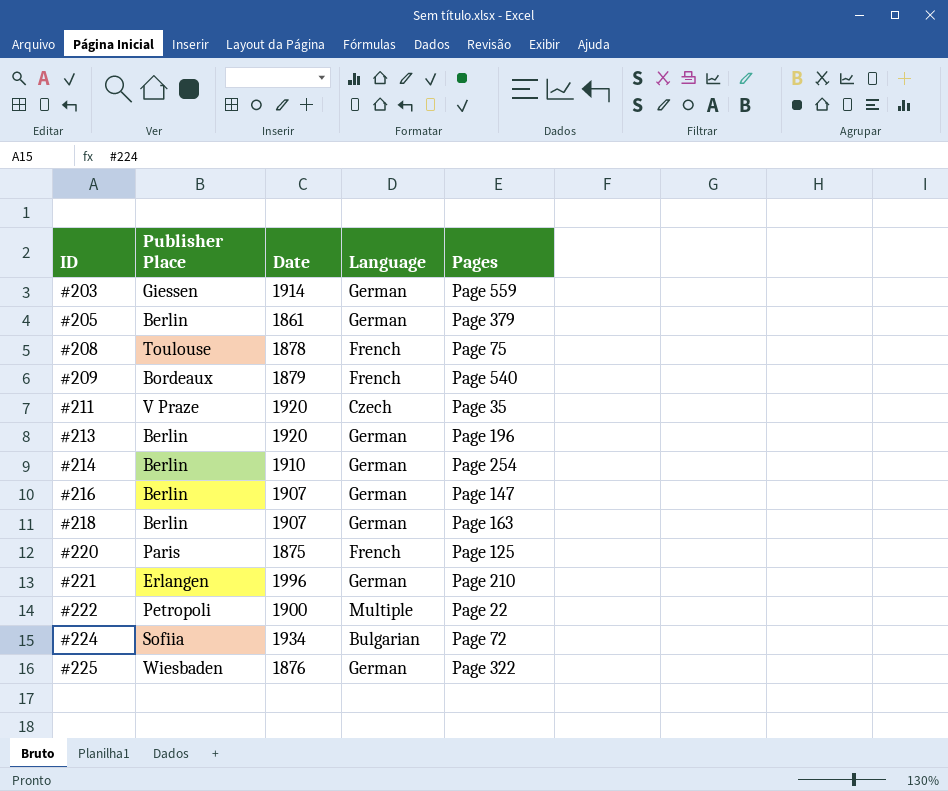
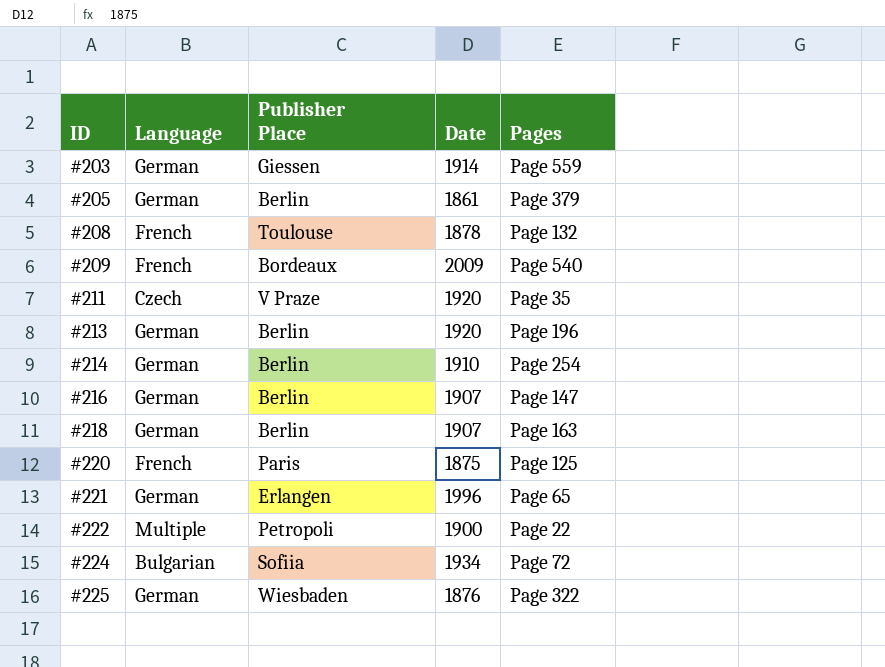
column Language | position: 4 -> 2
#208 | Pages: Page 75 -> Page 132
#209 | Date: 1879 -> 2009
#221 | Pages: Page 210 -> Page 65

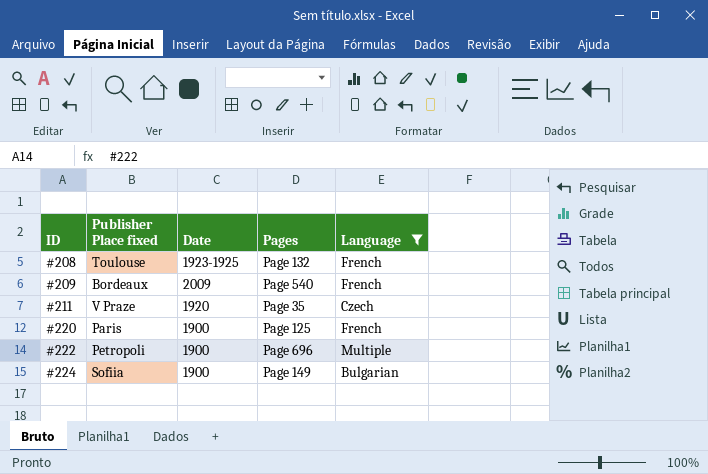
filter: none -> Language != German
column name: Publisher Place -> Publisher Place fixed
column Language | position: 2 -> 5
#208 | Date: 1878 -> 1923-1925
#220 | Date: 1875 -> 1900
#222 | Pages: Page 22 -> Page 696
#224 | Date: 1934 -> 1900
#224 | Pages: Page 72 -> Page 149

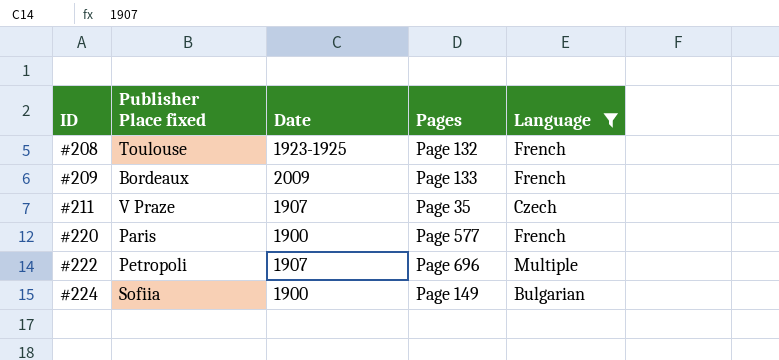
#209 | Pages: Page 540 -> Page 133
#211 | Date: 1920 -> 1907
#220 | Pages: Page 125 -> Page 577
#222 | Date: 1900 -> 1907

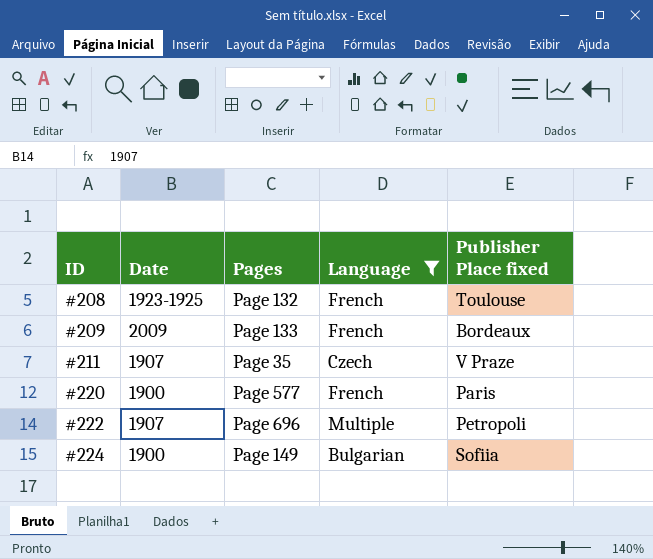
column Publisher Place fixed | position: 2 -> 5

